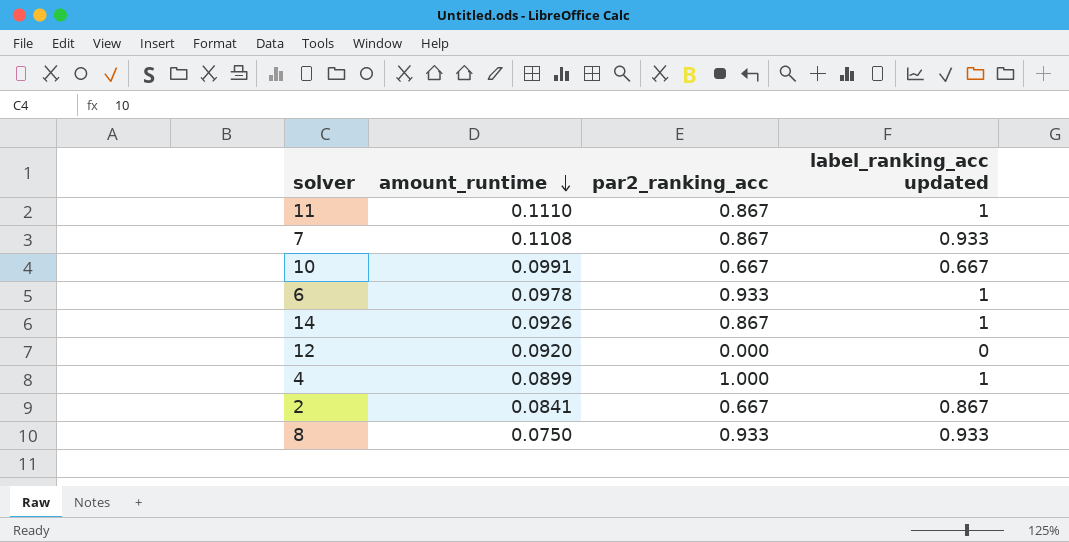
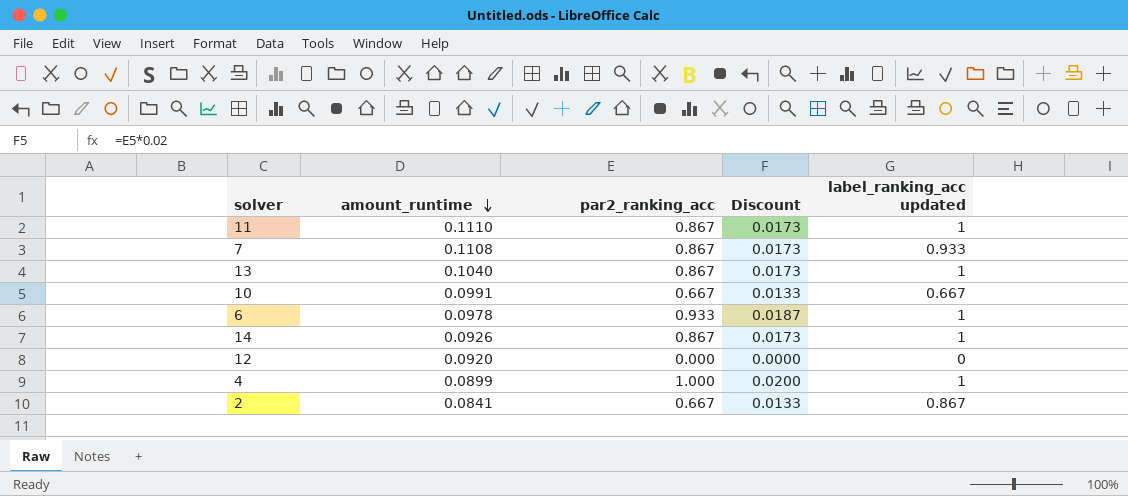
column Discount | formula: none -> [par2_ranking_acc] * 0.02
row 8: 0.0750 | 0.933 | 0.933 -> none
row 13: none -> 0.1040 | 0.867 | 0.0173 | 1

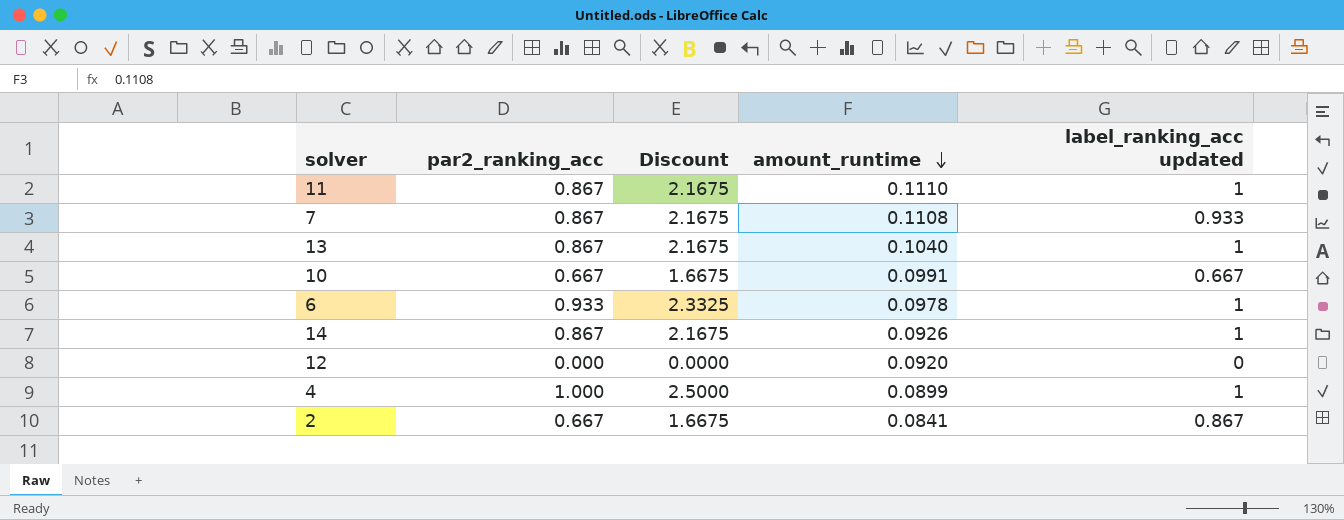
column Discount | formula: [par2_ranking_acc] * 0.02 -> [par2_ranking_acc] * 2.5
column amount_runtime | position: 2 -> 4

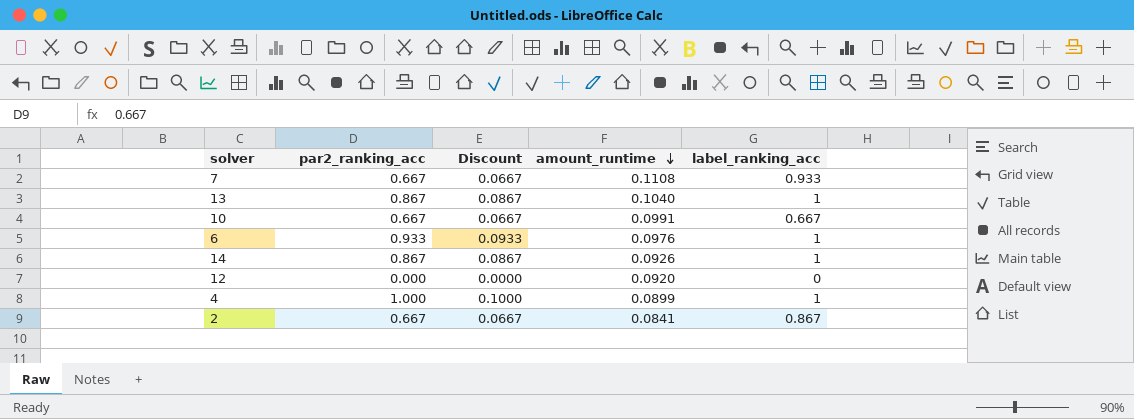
column Discount | formula: [par2_ranking_acc] * 2.5 -> [par2_ranking_acc] * 0.1
column name: label_ranking_acc updated -> label_ranking_acc
row 11: 0.867 | 2.1675 | 0.1110 | 1 -> none
7 | par2_ranking_acc: 0.867 -> 0.667
6 | amount_runtime: 0.0978 -> 0.0976

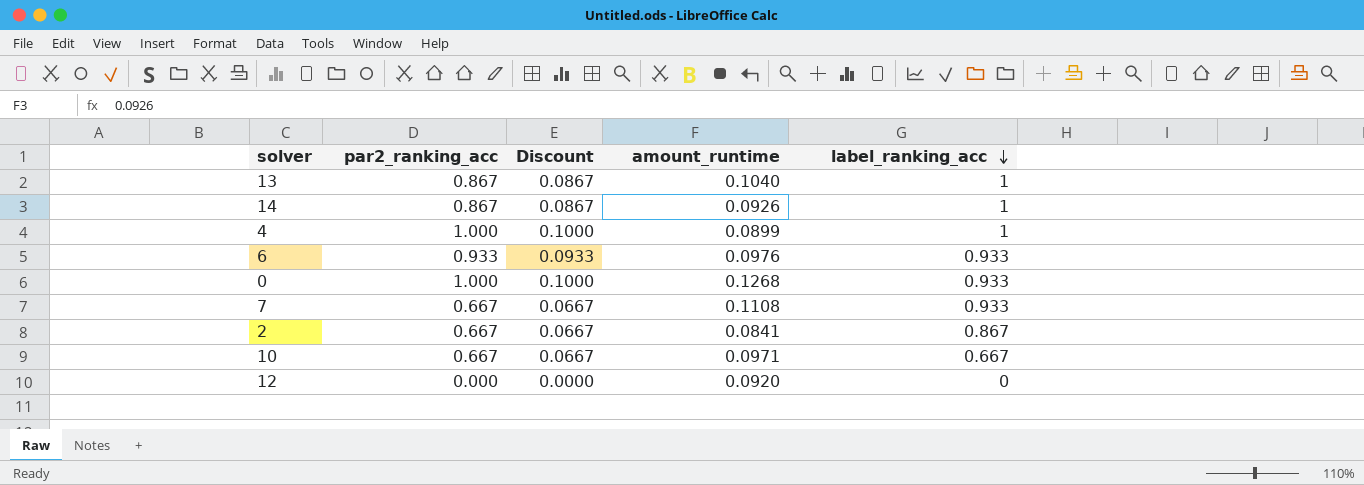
row order: amount_runtime descending -> label_ranking_acc descending
6 | label_ranking_acc: 1 -> 0.933
row 0: none -> 1.000 | 0.1000 | 0.1268 | 0.933
10 | amount_runtime: 0.0991 -> 0.0971

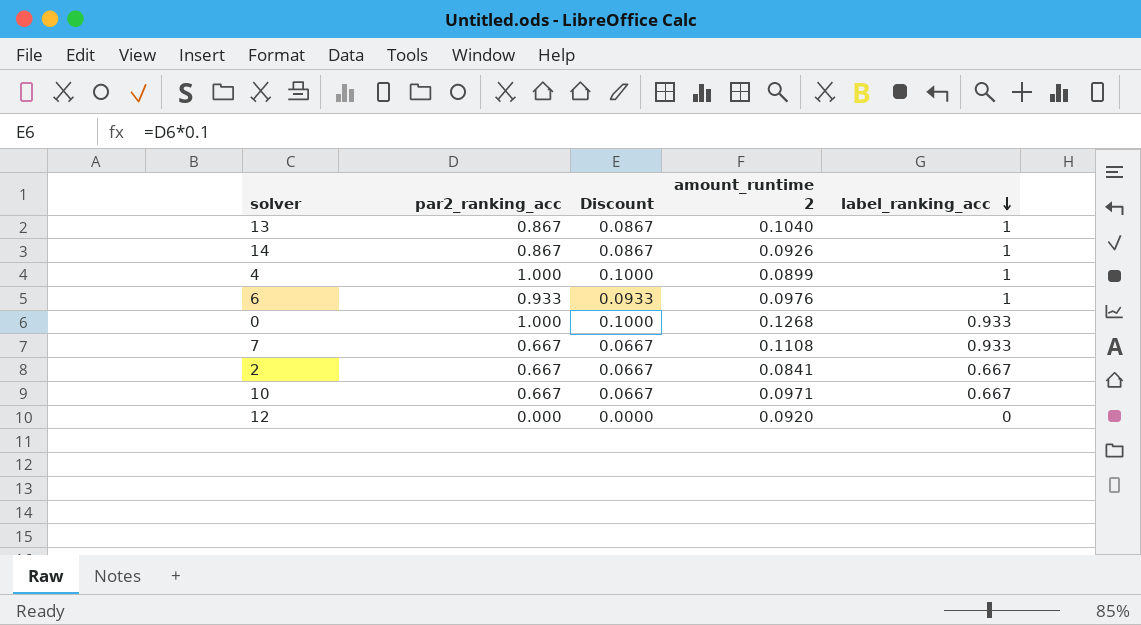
column name: amount_runtime -> amount_runtime 2
6 | label_ranking_acc: 0.933 -> 1
2 | label_ranking_acc: 0.867 -> 0.667

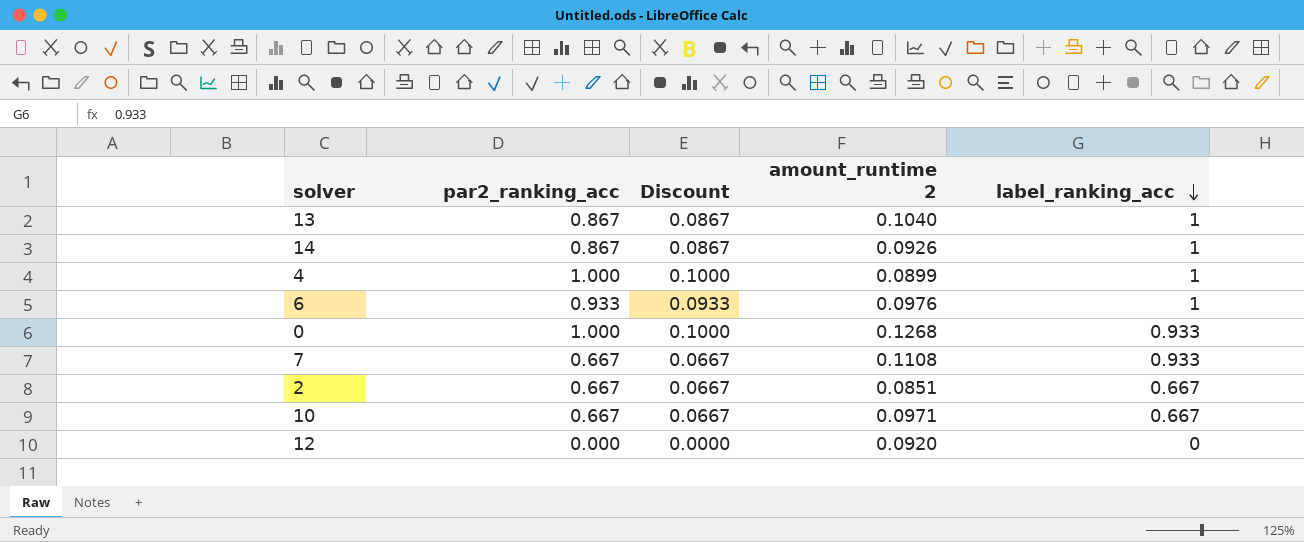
2 | amount_runtime 2: 0.0841 -> 0.0851

